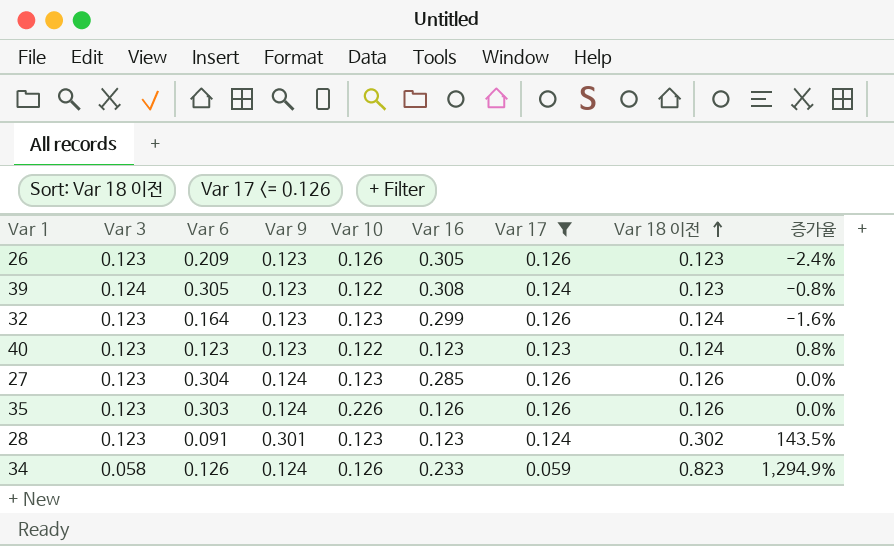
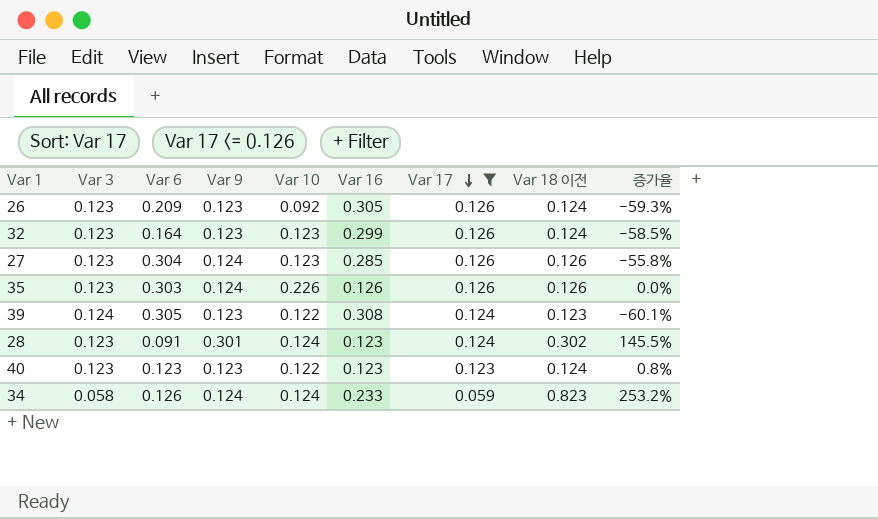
row order: Var 18 이전 ascending -> Var 17 descending
column 증가율 | formula: ([Var 18 이전] - [Var 17]) / [Var 17] -> ([Var 18 이전] - [Var 16]) / [Var 16]
26 | Var 10: 0.126 -> 0.092
26 | Var 18 이전: 0.123 -> 0.124
28 | Var 10: 0.123 -> 0.124
34 | Var 10: 0.126 -> 0.124

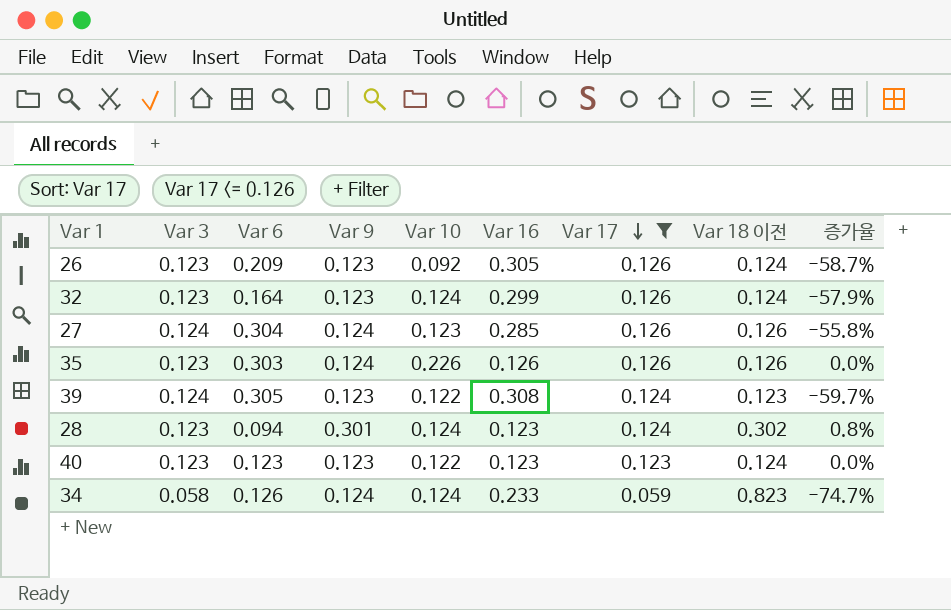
column 증가율 | formula: ([Var 18 이전] - [Var 16]) / [Var 16] -> ([Var 17] - [Var 16]) / [Var 16]
32 | Var 10: 0.123 -> 0.124
27 | Var 3: 0.123 -> 0.124
28 | Var 6: 0.091 -> 0.094

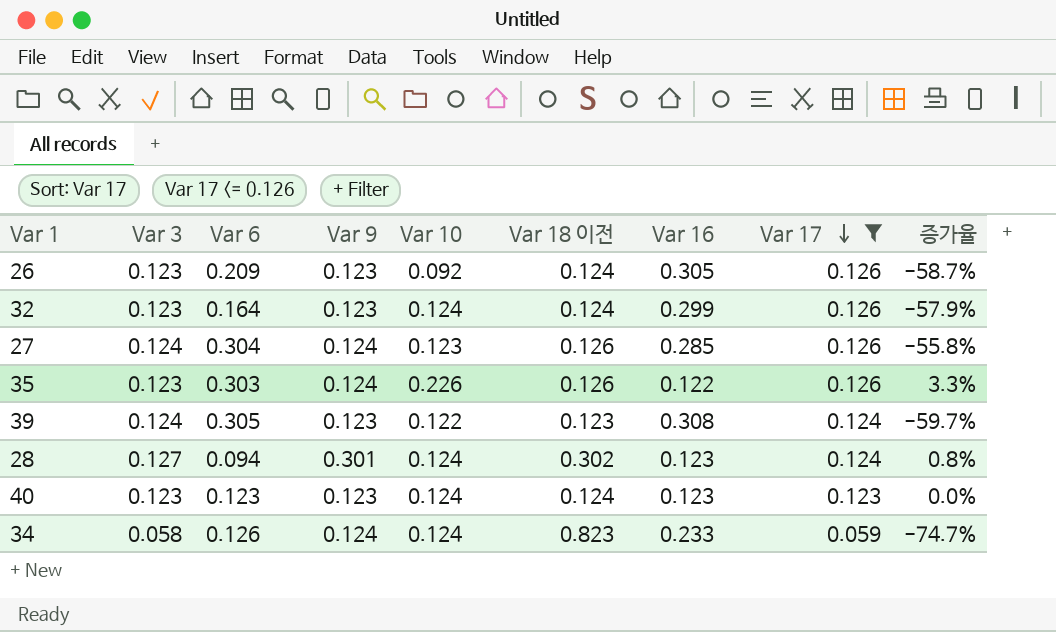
column Var 18 이전 | position: 8 -> 6
35 | Var 16: 0.126 -> 0.122
35 | 증가율: 0.0% -> 3.3%
28 | Var 3: 0.123 -> 0.127
40 | Var 10: 0.122 -> 0.124

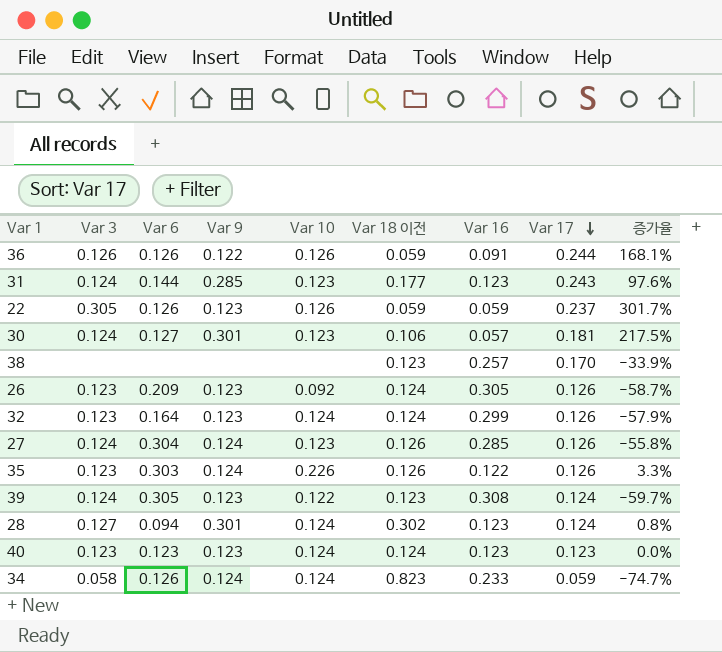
filter: Var 17 <= 0.126 -> none

